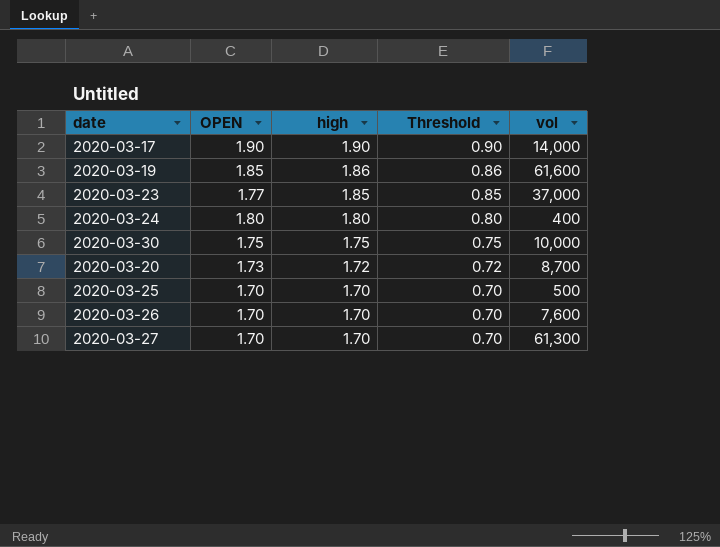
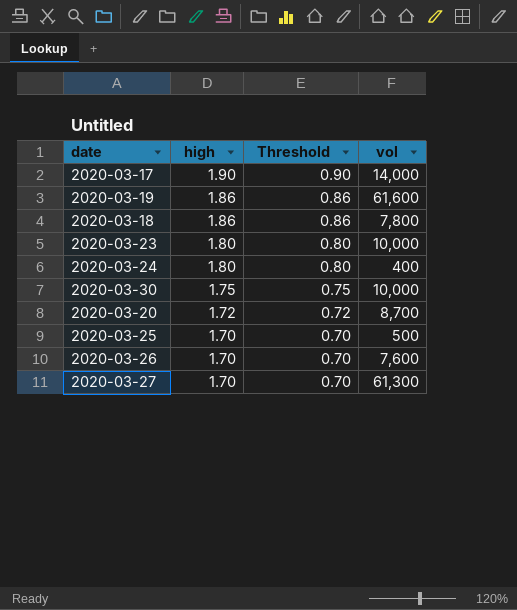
column OPEN | position: 2 -> none
row 2020-03-18: none -> 1.86 | 0.86 | 7,800
2020-03-23 | high: 1.85 -> 1.80
2020-03-23 | Threshold: 0.85 -> 0.80
2020-03-23 | vol: 37,000 -> 10,000

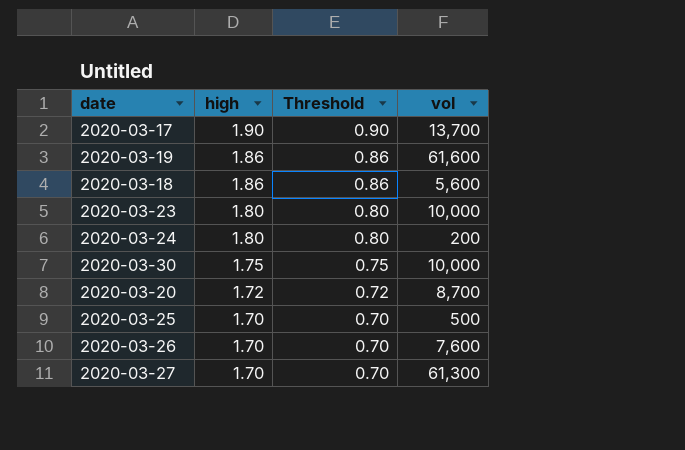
2020-03-17 | vol: 14,000 -> 13,700
2020-03-18 | vol: 7,800 -> 5,600
2020-03-24 | vol: 400 -> 200

